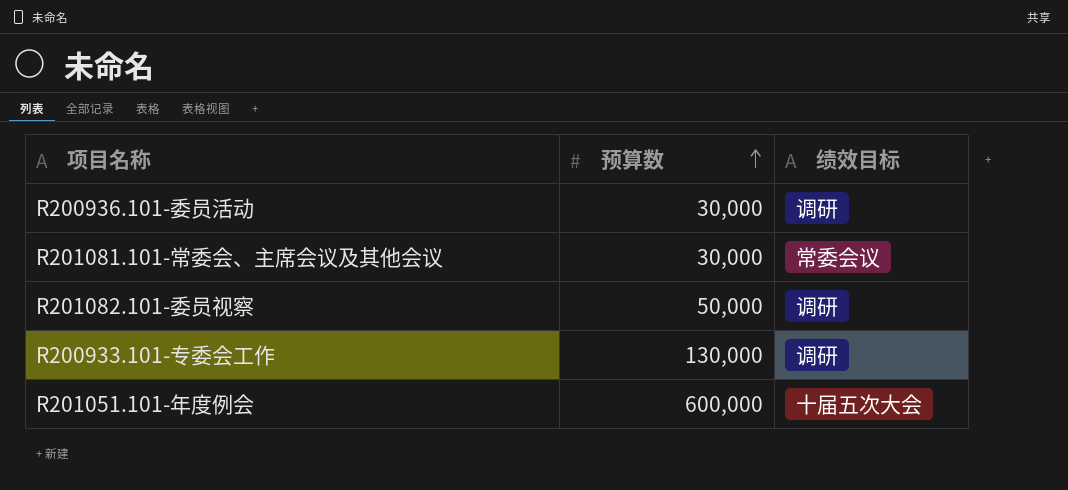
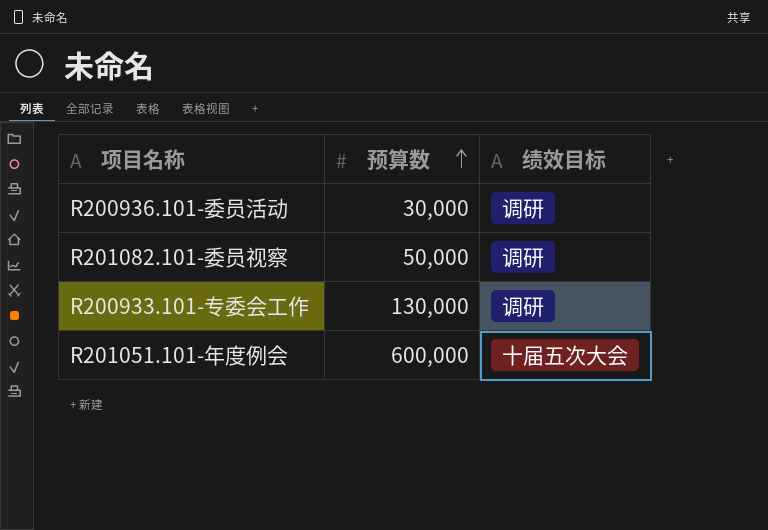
row R201081.101-常委会、主席会议及其他会议: 30,000 | 常委会议 -> none

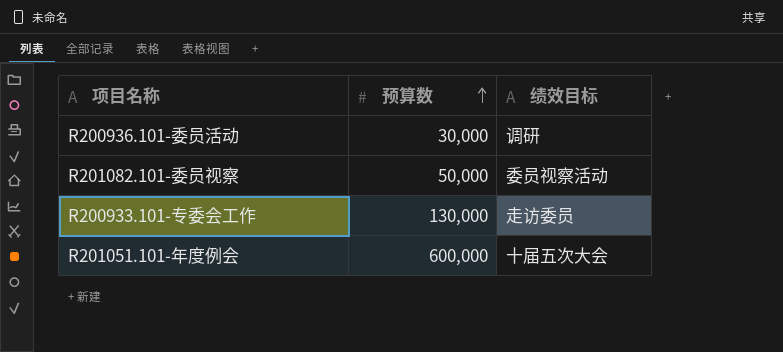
R201082.101-委员视察 | 绩效目标: 调研 -> 委员视察活动
R200933.101-专委会工作 | 绩效目标: 调研 -> 走访委员

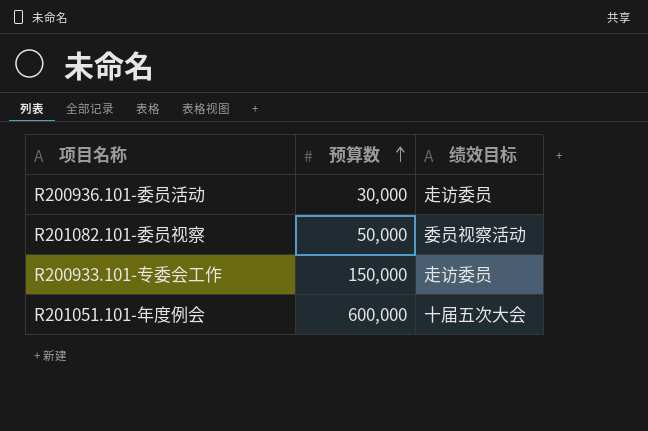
R200936.101-委员活动 | 绩效目标: 调研 -> 走访委员
R200933.101-专委会工作 | 预算数: 130,000 -> 150,000

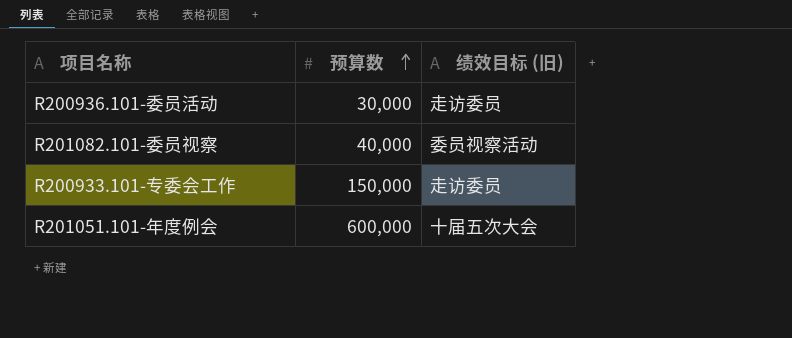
column name: 绩效目标 -> 绩效目标 (旧)
R201082.101-委员视察 | 预算数: 50,000 -> 40,000

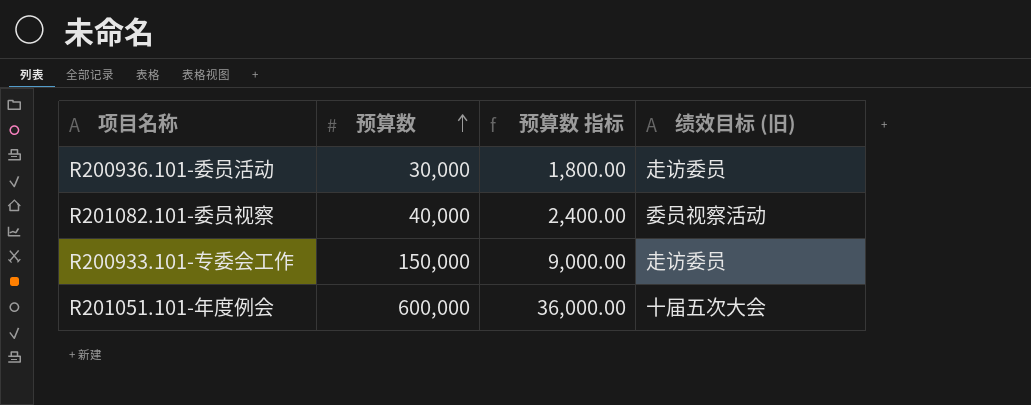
column 预算数 指标 | formula: none -> [预算数] * 0.06

